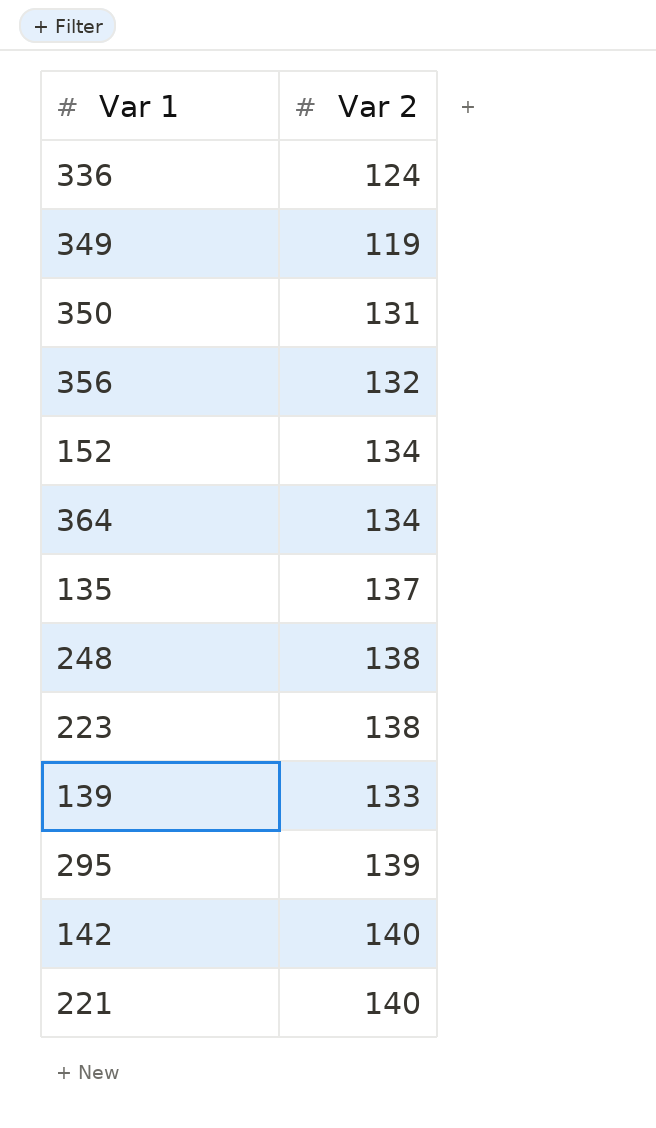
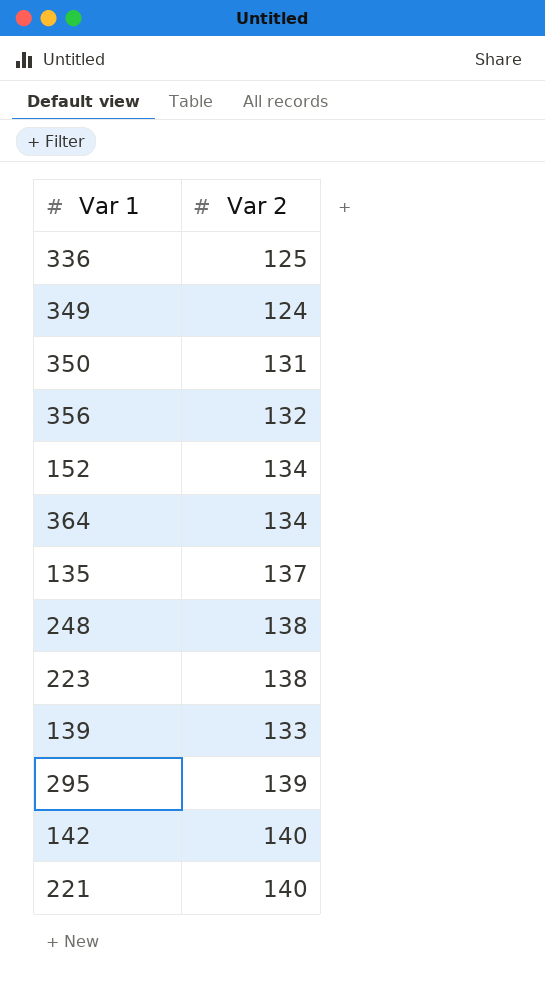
336 | Var 2: 124 -> 125
349 | Var 2: 119 -> 124

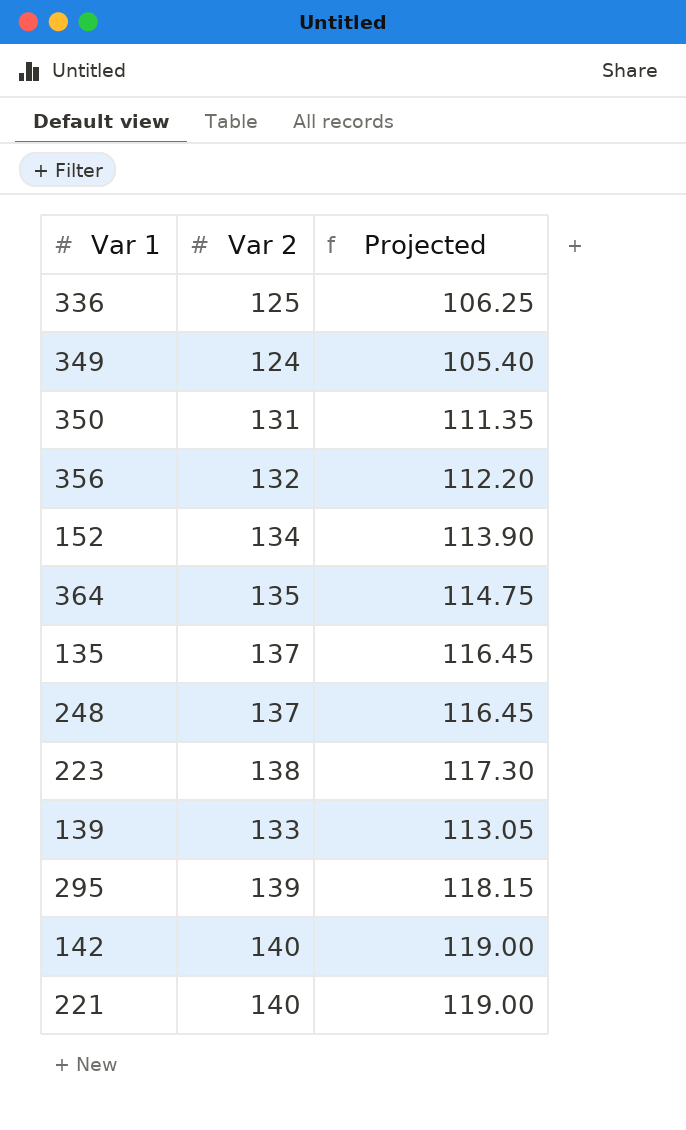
column Projected | formula: none -> [Var 2] * 0.85
364 | Var 2: 134 -> 135
248 | Var 2: 138 -> 137

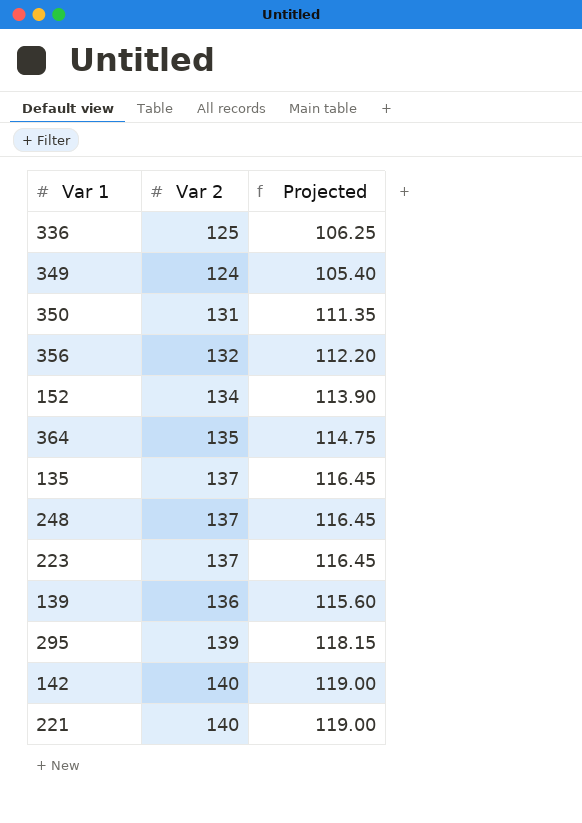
223 | Var 2: 138 -> 137
223 | Projected: 117.30 -> 116.45
139 | Var 2: 133 -> 136
139 | Projected: 113.05 -> 115.60

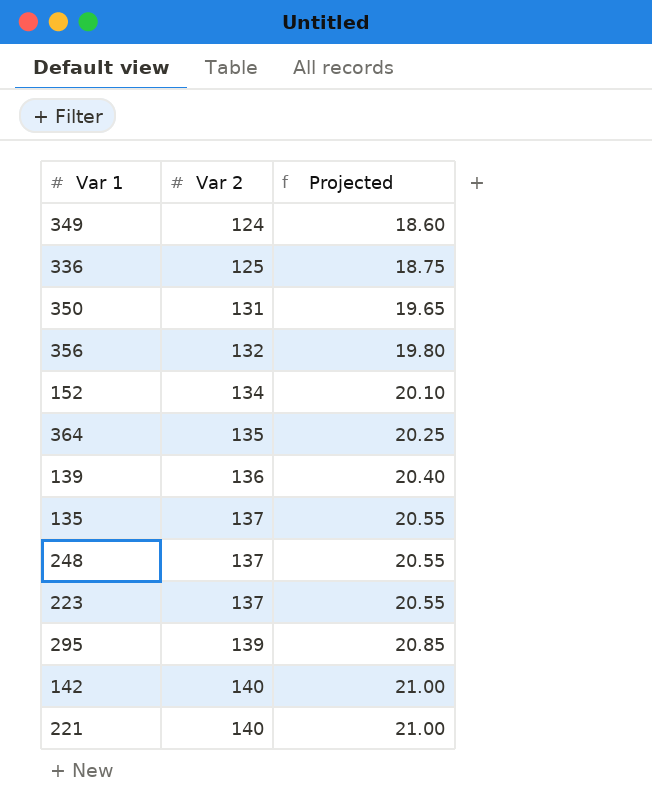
row order: none -> Var 2 ascending
column Projected | formula: [Var 2] * 0.85 -> [Var 2] * 0.15

